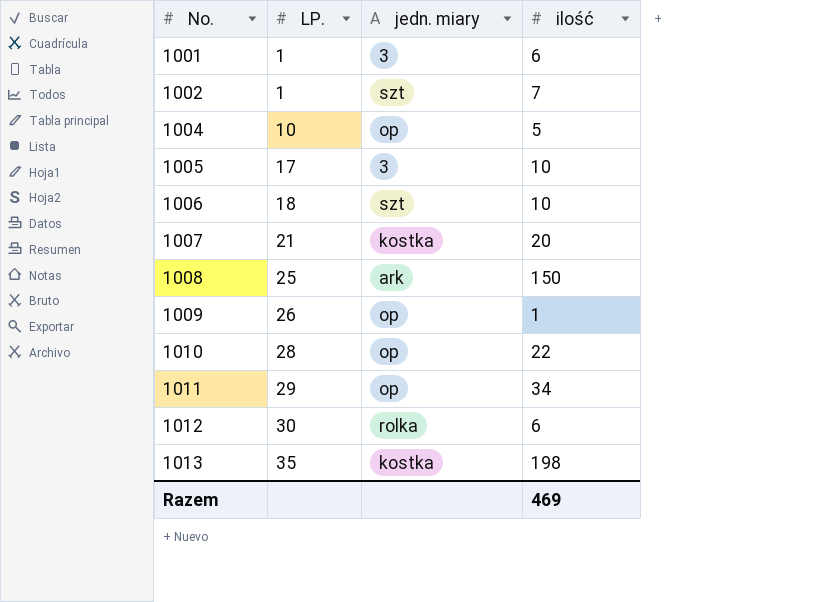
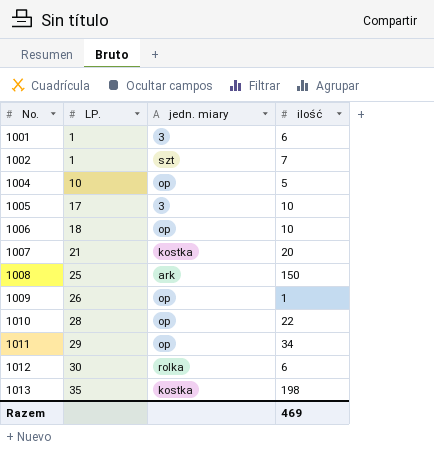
1006 | jedn. miary: szt -> op

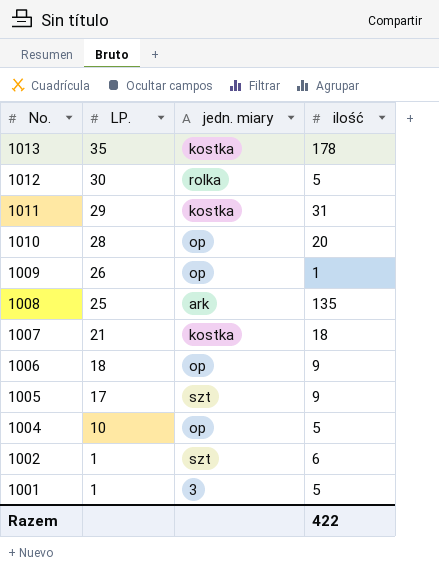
row order: No. ascending -> No. descending
1013 | ilość: 198 -> 178
1012 | ilość: 6 -> 5
1011 | jedn. miary: op -> kostka
1011 | ilość: 34 -> 31
1010 | ilość: 22 -> 20
1008 | ilość: 150 -> 135
1007 | ilość: 20 -> 18
1006 | ilość: 10 -> 9
1005 | jedn. miary: 3 -> szt
1005 | ilość: 10 -> 9
1002 | ilość: 7 -> 6
1001 | ilość: 6 -> 5
Razem | ilość: 469 -> 422

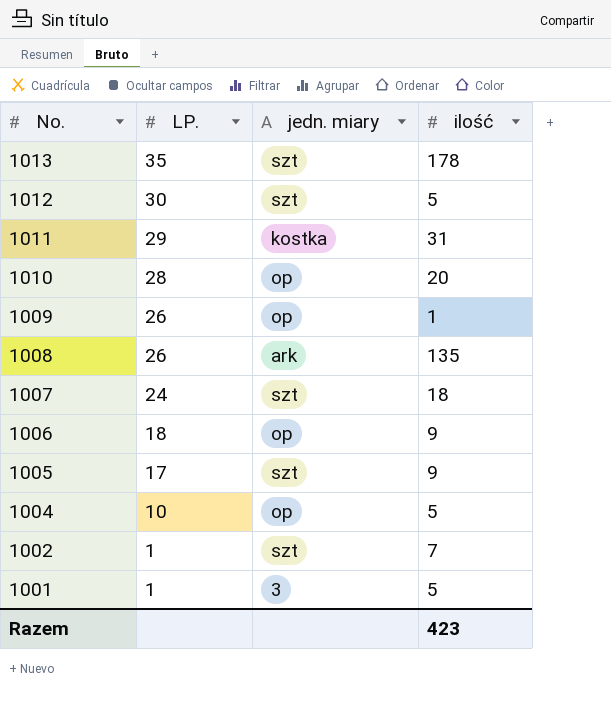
1013 | jedn. miary: kostka -> szt
1012 | jedn. miary: rolka -> szt
1008 | LP.: 25 -> 26
1007 | LP.: 21 -> 24
1007 | jedn. miary: kostka -> szt
1002 | ilość: 6 -> 7
Razem | ilość: 422 -> 423

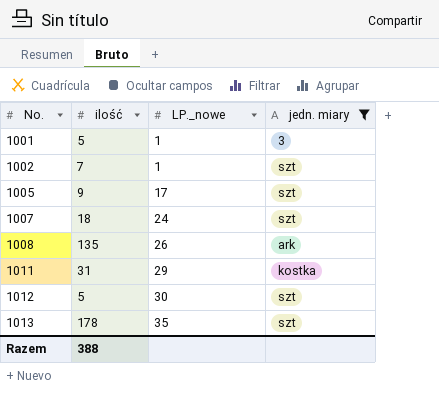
filter: none -> jedn. miary != op
row order: No. descending -> No. ascending
column ilość | position: 4 -> 2
column name: LP. -> LP._nowe
Razem | ilość: 423 -> 388

